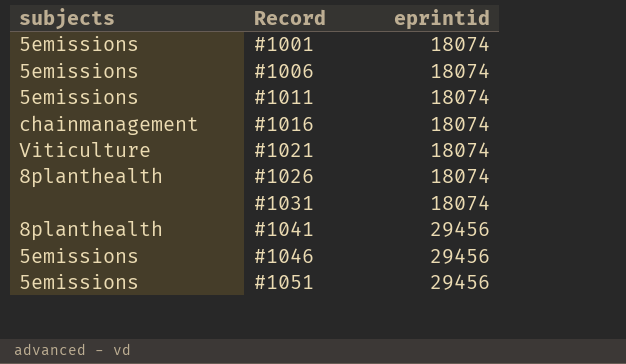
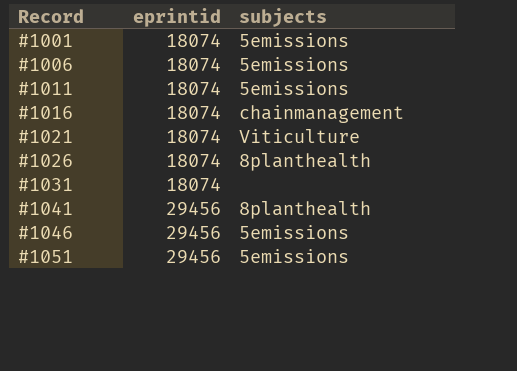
column subjects | position: 1 -> 3

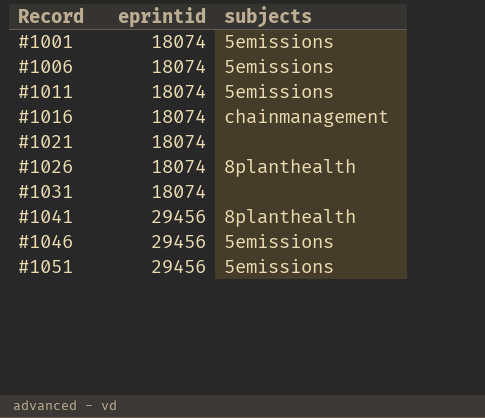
#1021 | subjects: Viticulture -> none

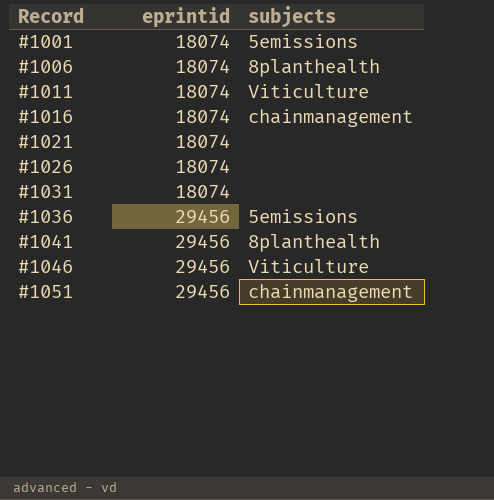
#1006 | subjects: 5emissions -> 8planthealth
#1011 | subjects: 5emissions -> Viticulture
#1026 | subjects: 8planthealth -> none
row #1036: none -> 29456 | 5emissions
#1046 | subjects: 5emissions -> Viticulture
#1051 | subjects: 5emissions -> chainmanagement

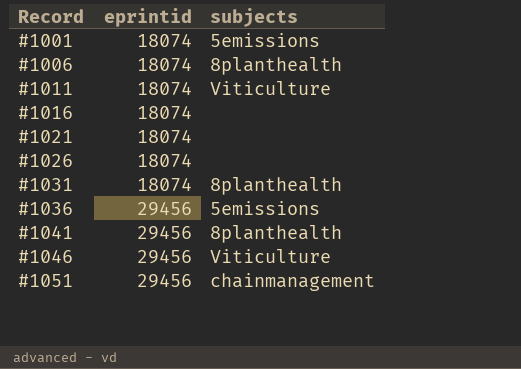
#1016 | subjects: chainmanagement -> none
#1031 | subjects: none -> 8planthealth

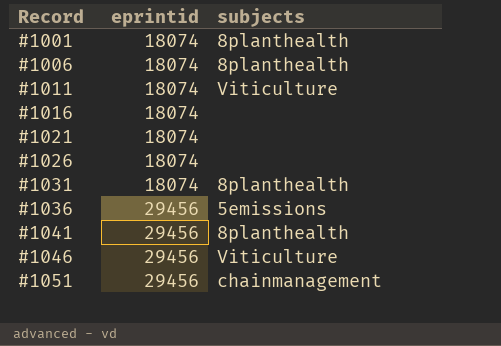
#1001 | subjects: 5emissions -> 8planthealth

